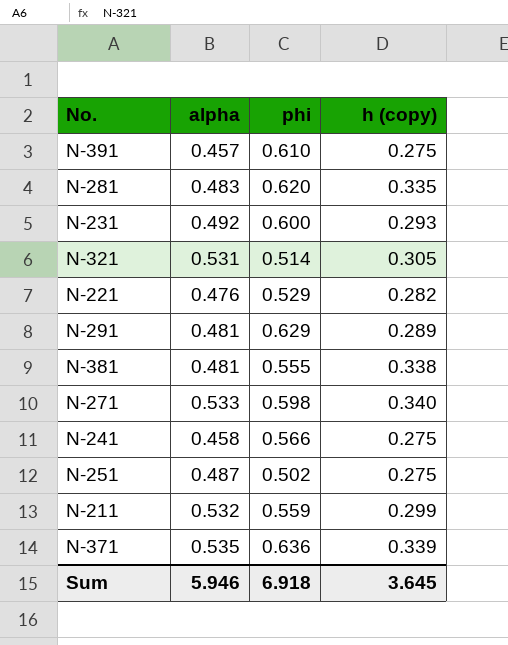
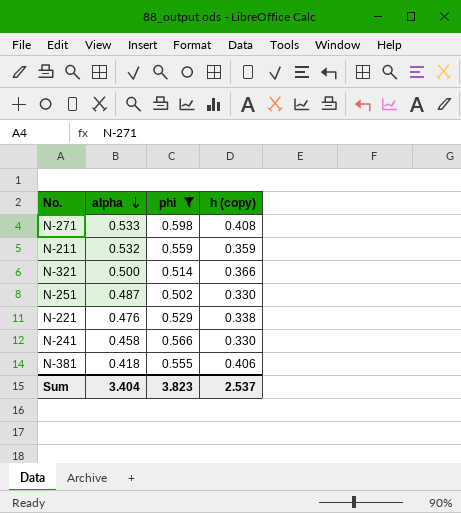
filter: none -> phi <= 0.598
row order: none -> alpha descending
N-271 | h (copy): 0.340 -> 0.408
N-211 | h (copy): 0.299 -> 0.359
N-321 | alpha: 0.531 -> 0.500
N-321 | h (copy): 0.305 -> 0.366
N-251 | h (copy): 0.275 -> 0.330
N-221 | h (copy): 0.282 -> 0.338
N-241 | h (copy): 0.275 -> 0.330
N-381 | alpha: 0.481 -> 0.418
N-381 | h (copy): 0.338 -> 0.406
Sum | alpha: 5.946 -> 3.404
Sum | phi: 6.918 -> 3.823
Sum | h (copy): 3.645 -> 2.537

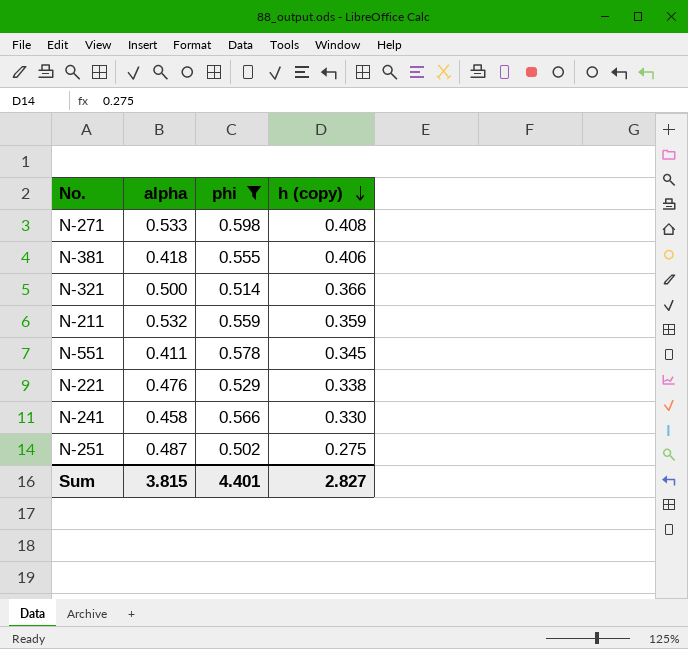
row order: alpha descending -> h (copy) descending
row N-551: none -> 0.411 | 0.578 | 0.345
N-251 | h (copy): 0.330 -> 0.275
Sum | alpha: 3.404 -> 3.815
Sum | phi: 3.823 -> 4.401
Sum | h (copy): 2.537 -> 2.827

